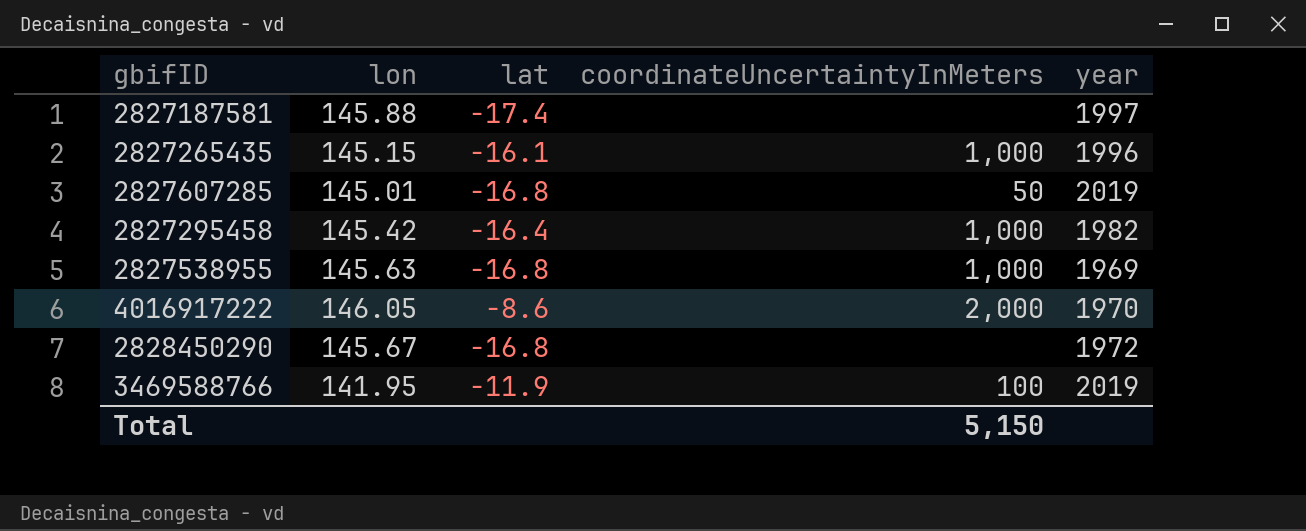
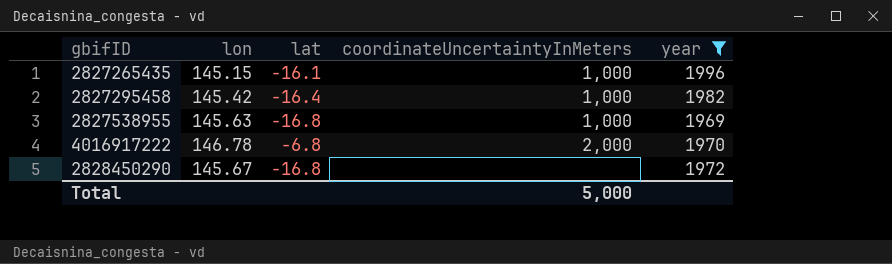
filter: none -> year <= 1996
4016917222 | lon: 146.05 -> 146.78
4016917222 | lat: -8.6 -> -6.8
Total | coordinateUncertaintyInMeters: 5,150 -> 5,000

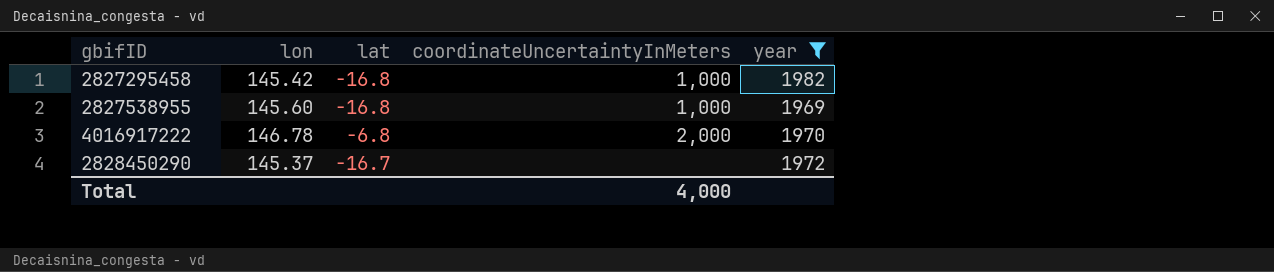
row 2827265435: 145.15 | -16.1 | 1,000 | 1996 -> none
2827295458 | lat: -16.4 -> -16.8
2827538955 | lon: 145.63 -> 145.60
2828450290 | lon: 145.67 -> 145.37
2828450290 | lat: -16.8 -> -16.7
Total | coordinateUncertaintyInMeters: 5,000 -> 4,000

